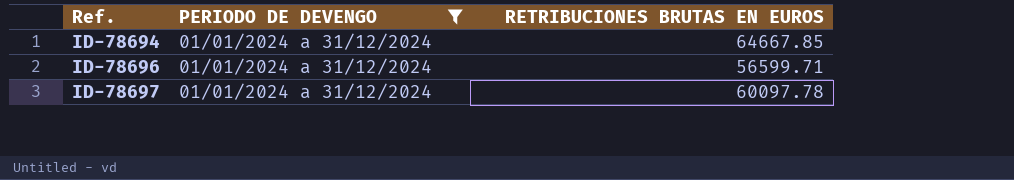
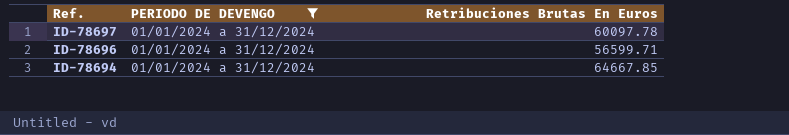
row order: Ref. ascending -> Ref. descending
column name: RETRIBUCIONES BRUTAS EN EUROS -> Retribuciones Brutas En Euros

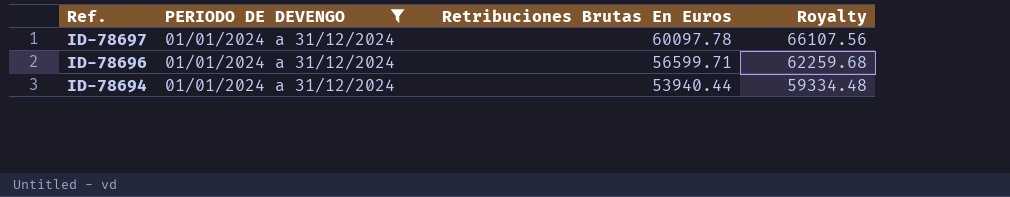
column Royalty | formula: none -> [Retribuciones Brutas En Euros] * 1.1
ID-78694 | Retribuciones Brutas En Euros: 64667.85 -> 53940.44

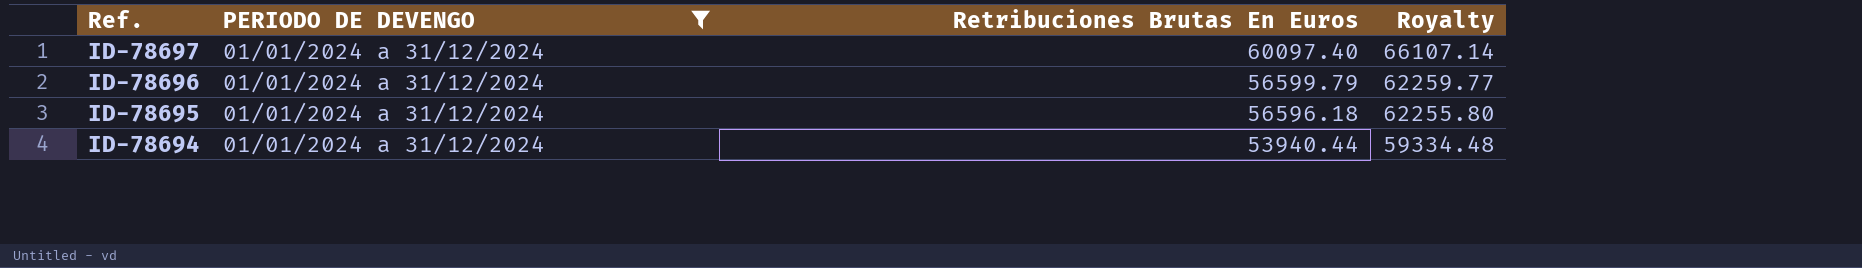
ID-78697 | Retribuciones Brutas En Euros: 60097.78 -> 60097.40
ID-78697 | Royalty: 66107.56 -> 66107.14
ID-78696 | Retribuciones Brutas En Euros: 56599.71 -> 56599.79
ID-78696 | Royalty: 62259.68 -> 62259.77
row ID-78695: none -> 01/01/2024 a 31/12/2024 | 56596.18 | 62255.80

